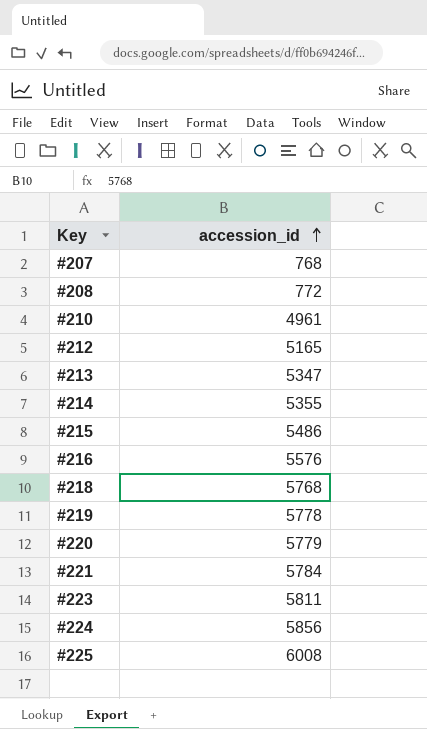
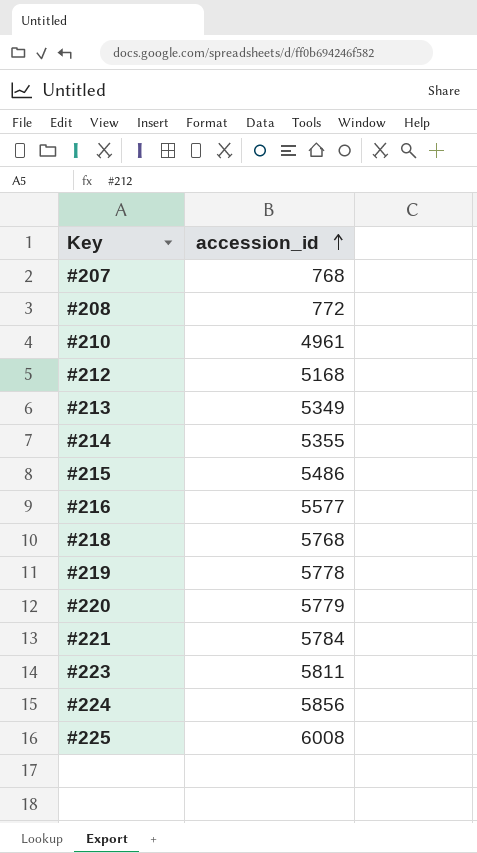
#212 | accession_id: 5165 -> 5168
#213 | accession_id: 5347 -> 5349
#216 | accession_id: 5576 -> 5577

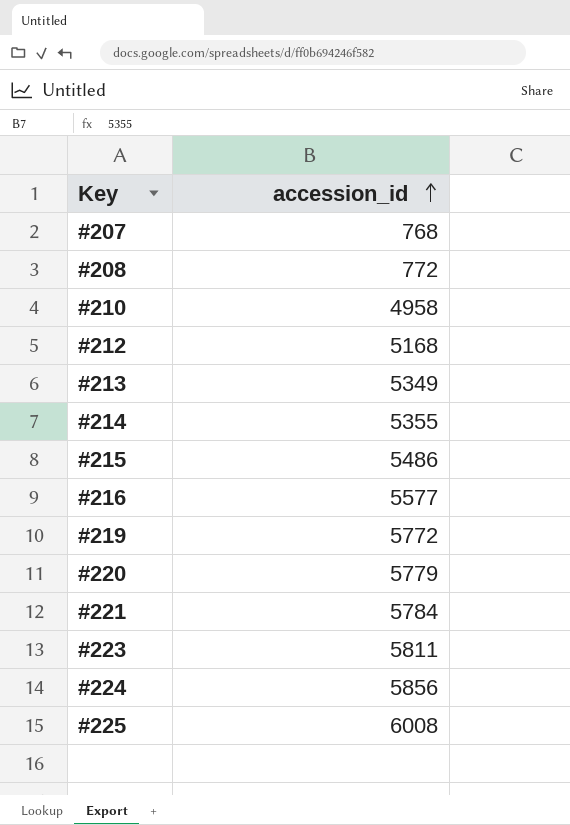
row #218: 5768 -> none
#210 | accession_id: 4961 -> 4958
#219 | accession_id: 5778 -> 5772

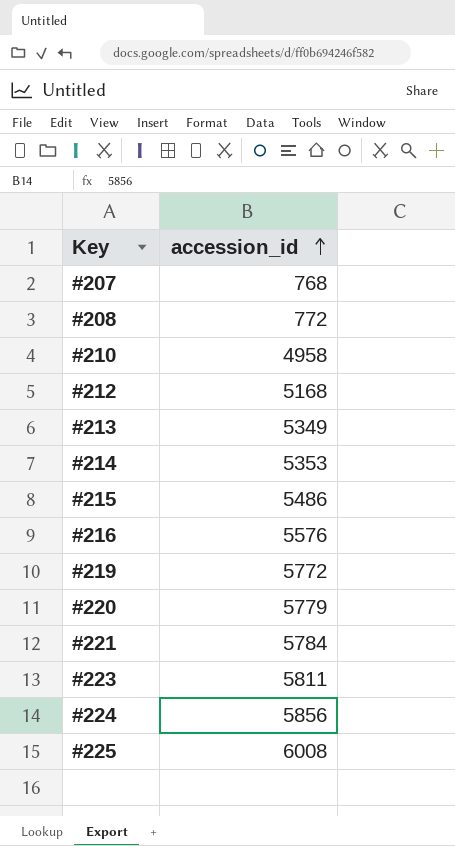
#214 | accession_id: 5355 -> 5353
#216 | accession_id: 5577 -> 5576

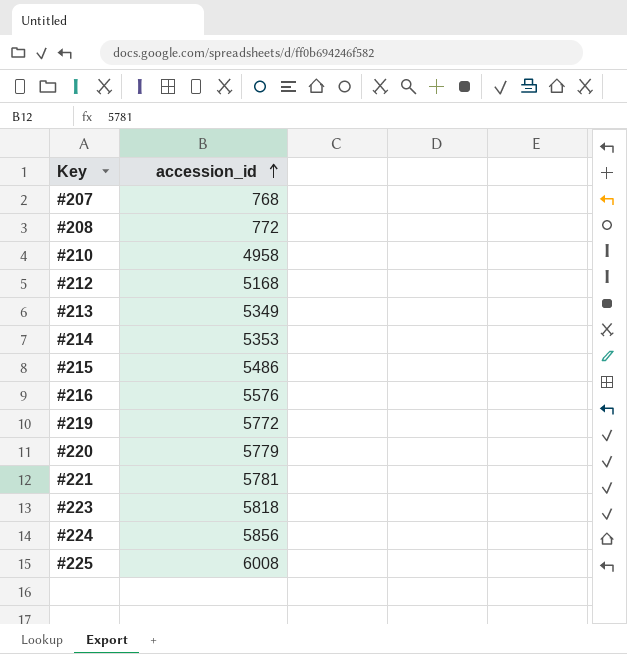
#221 | accession_id: 5784 -> 5781
#223 | accession_id: 5811 -> 5818

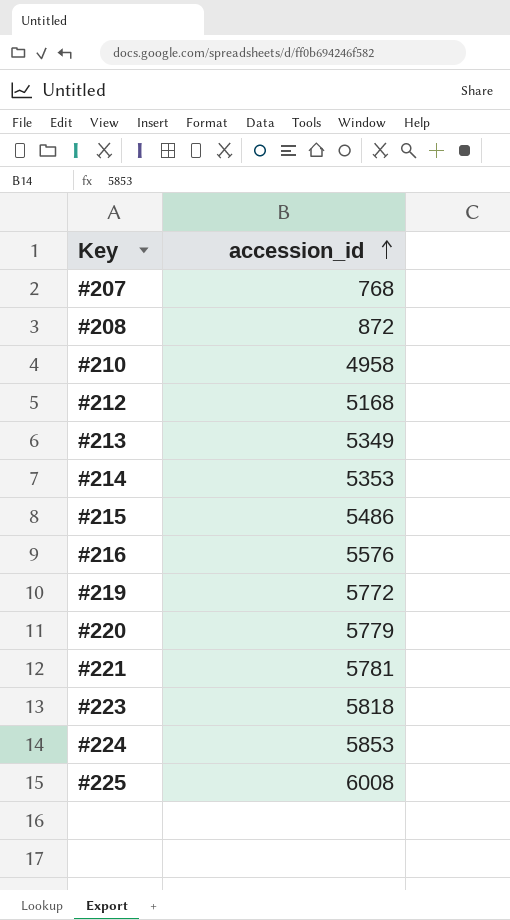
#208 | accession_id: 772 -> 872
#224 | accession_id: 5856 -> 5853

